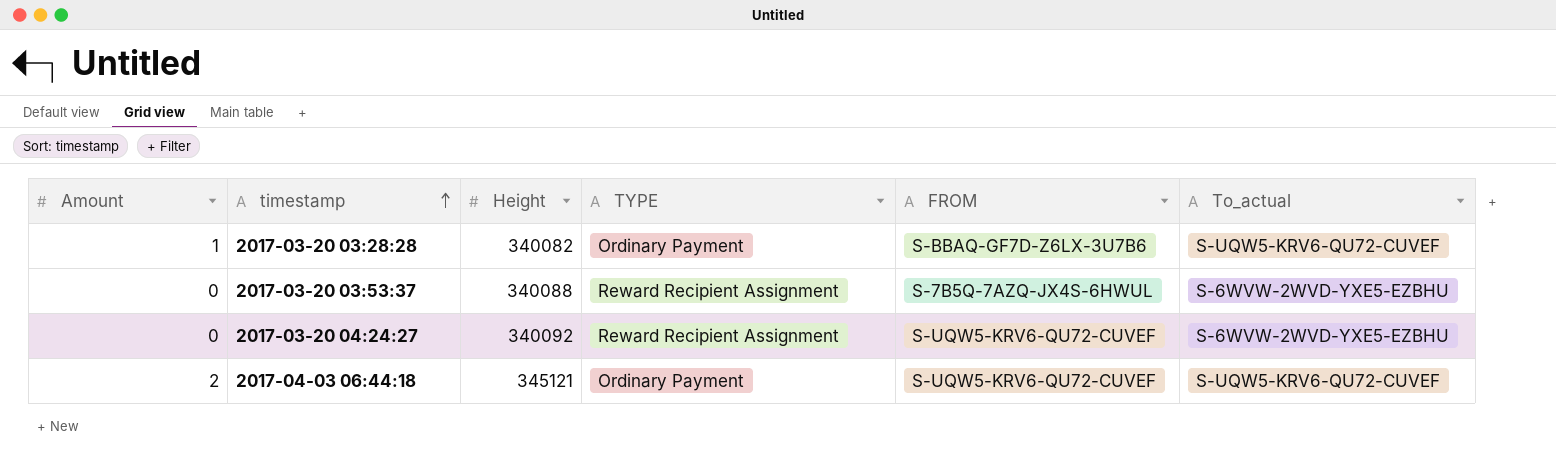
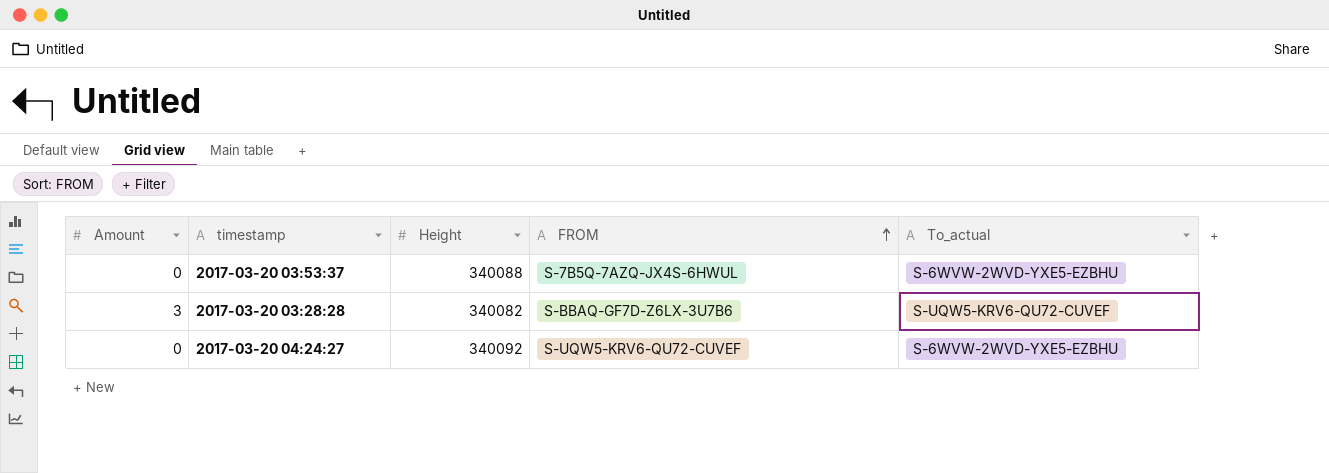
row order: timestamp ascending -> FROM ascending
column TYPE | position: 4 -> none
row 2017-04-03 06:44:18: 2 | 345121 | Ordinary Payment | S-UQW5-KRV6-QU72-CUVEF | S-UQW5-KRV6-QU72-CUVEF -> none
2017-03-20 03:28:28 | Amount: 1 -> 3

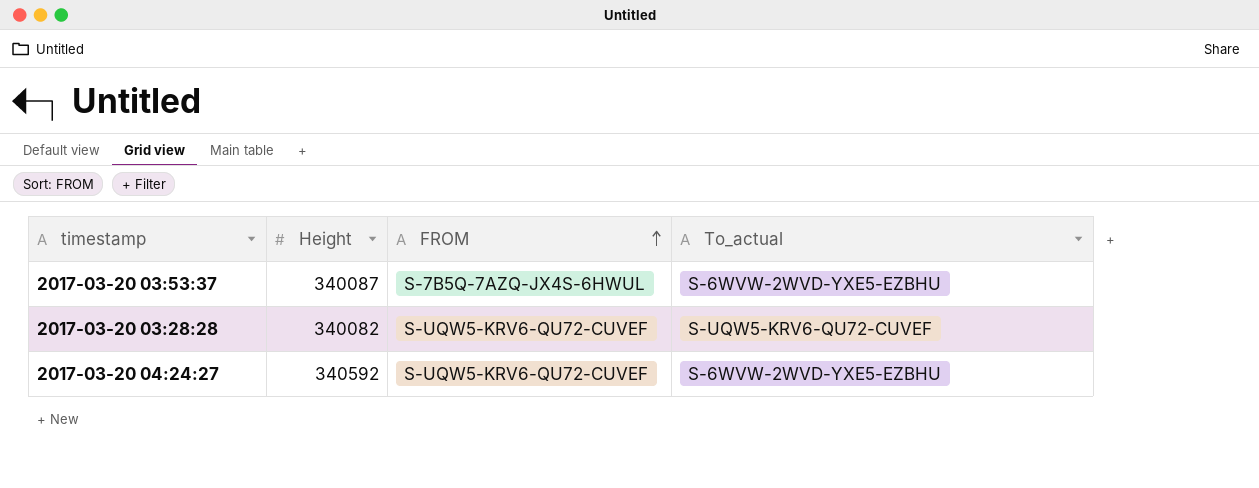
column Amount | position: 1 -> none
2017-03-20 03:53:37 | Height: 340088 -> 340087
2017-03-20 03:28:28 | FROM: S-BBAQ-GF7D-Z6LX-3U7B6 -> S-UQW5-KRV6-QU72-CUVEF
2017-03-20 04:24:27 | Height: 340092 -> 340592

